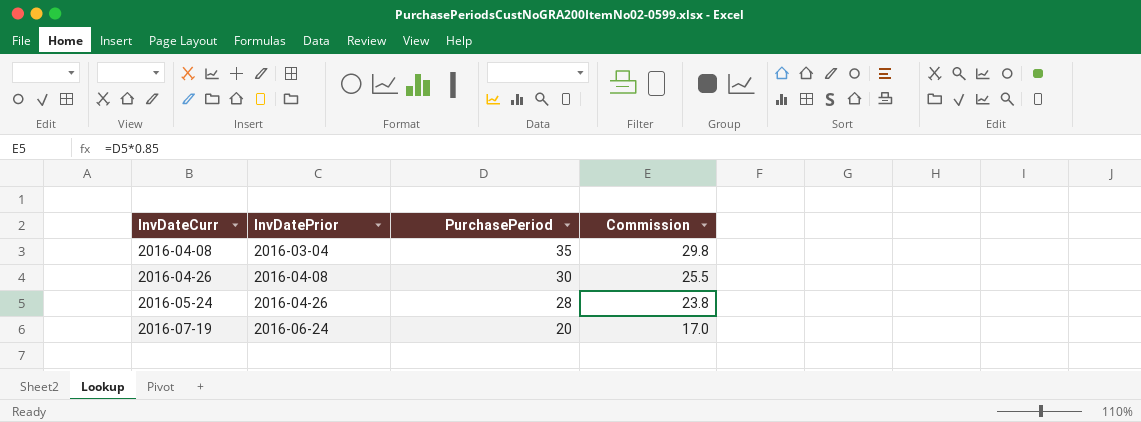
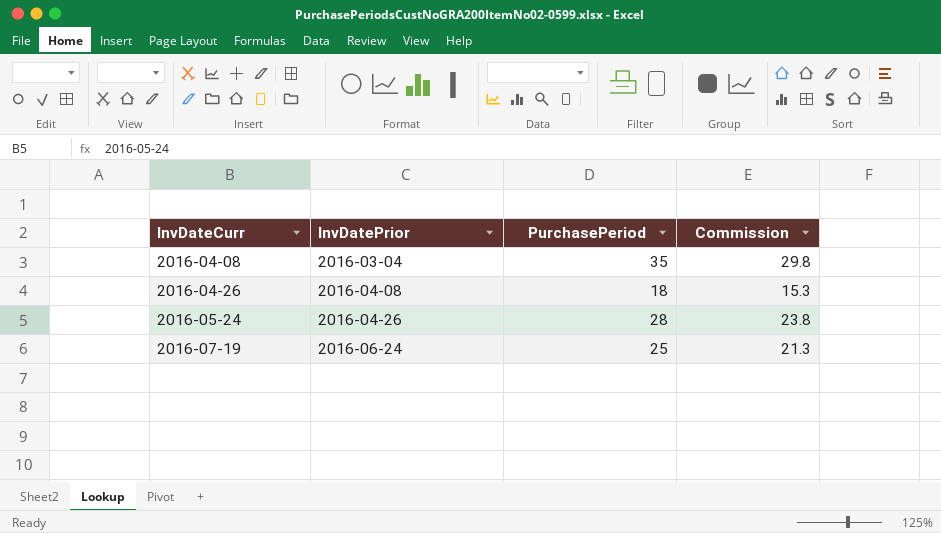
2016-04-26 | PurchasePeriod: 30 -> 18
2016-04-26 | Commission: 25.5 -> 15.3
2016-07-19 | PurchasePeriod: 20 -> 25
2016-07-19 | Commission: 17.0 -> 21.3

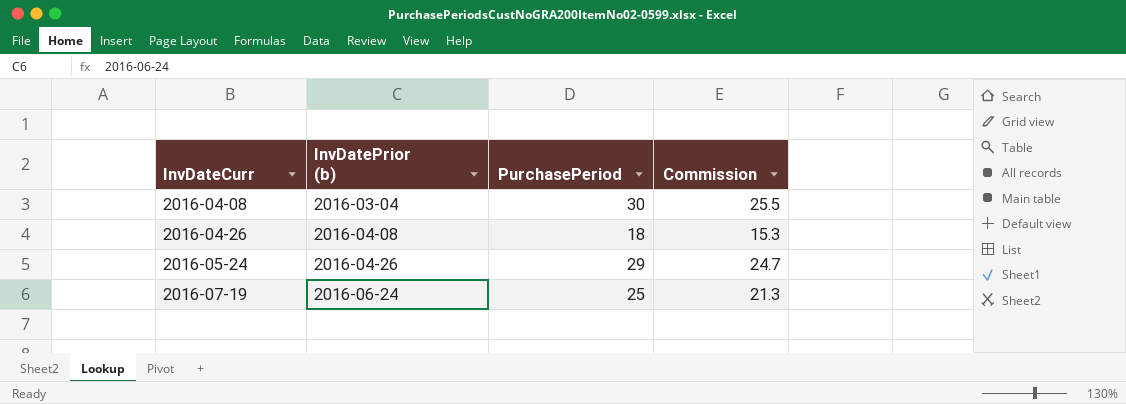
column name: InvDatePrior -> InvDatePrior (b)
2016-04-08 | PurchasePeriod: 35 -> 30
2016-04-08 | Commission: 29.8 -> 25.5
2016-05-24 | PurchasePeriod: 28 -> 29
2016-05-24 | Commission: 23.8 -> 24.7

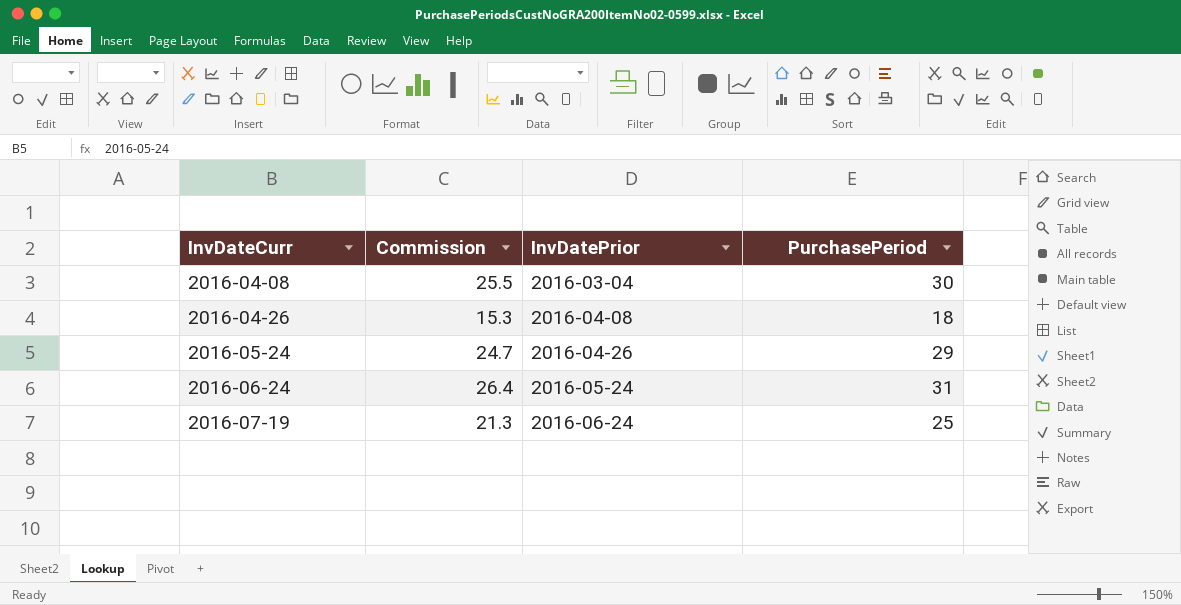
column Commission | position: 4 -> 2
column name: InvDatePrior (b) -> InvDatePrior
row 2016-06-24: none -> 26.4 | 2016-05-24 | 31

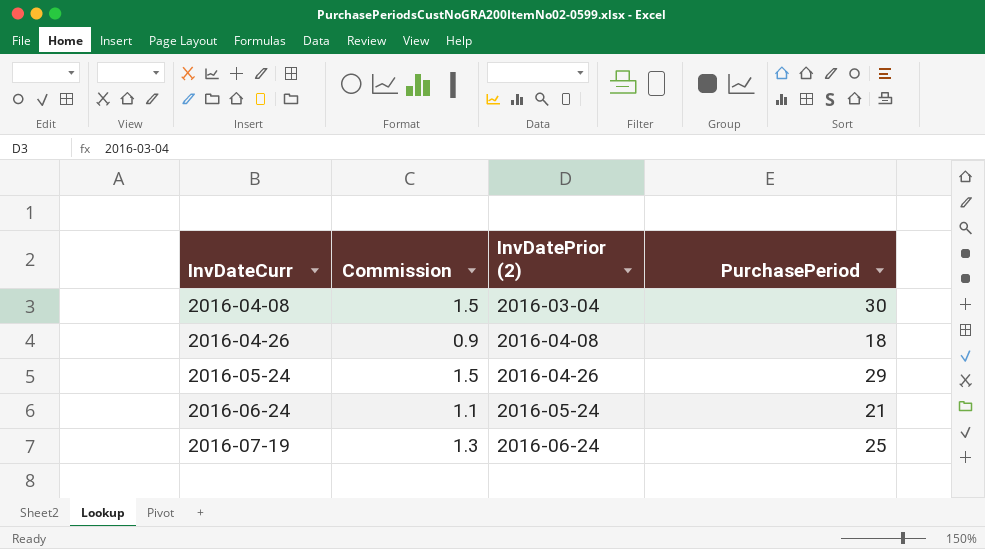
column Commission | formula: [PurchasePeriod] * 0.85 -> [PurchasePeriod] * 0.05
column name: InvDatePrior -> InvDatePrior (2)
2016-06-24 | PurchasePeriod: 31 -> 21

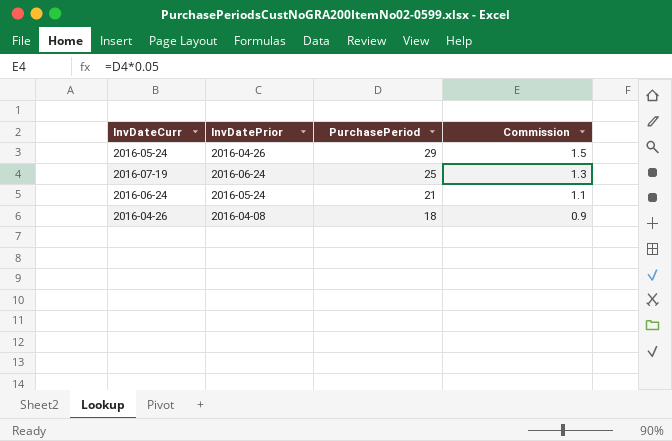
row order: InvDateCurr ascending -> PurchasePeriod descending
column name: InvDatePrior (2) -> InvDatePrior
column Commission | position: 2 -> 4
row 2016-04-08: 1.5 | 2016-03-04 | 30 -> none

